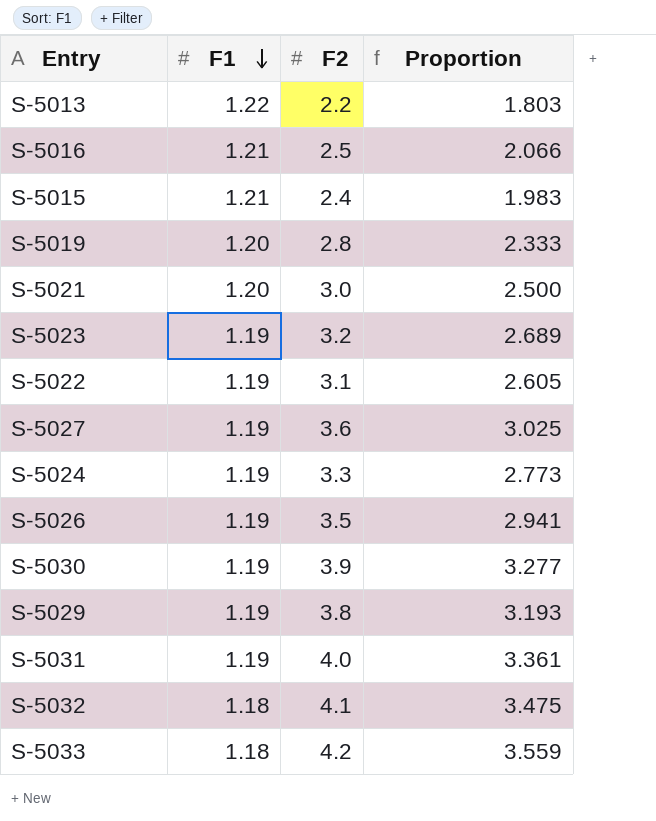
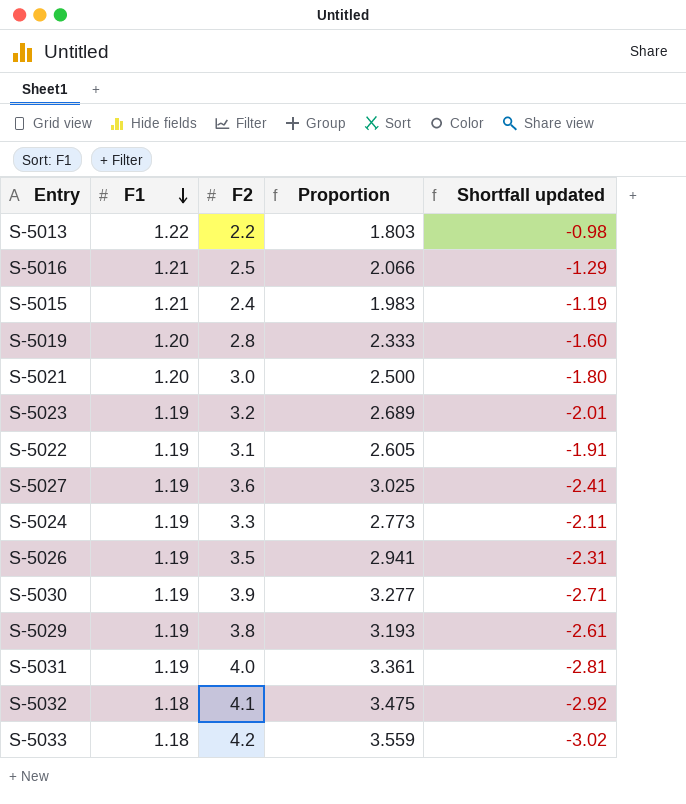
column Shortfall updated | formula: none -> [F1] - [F2]

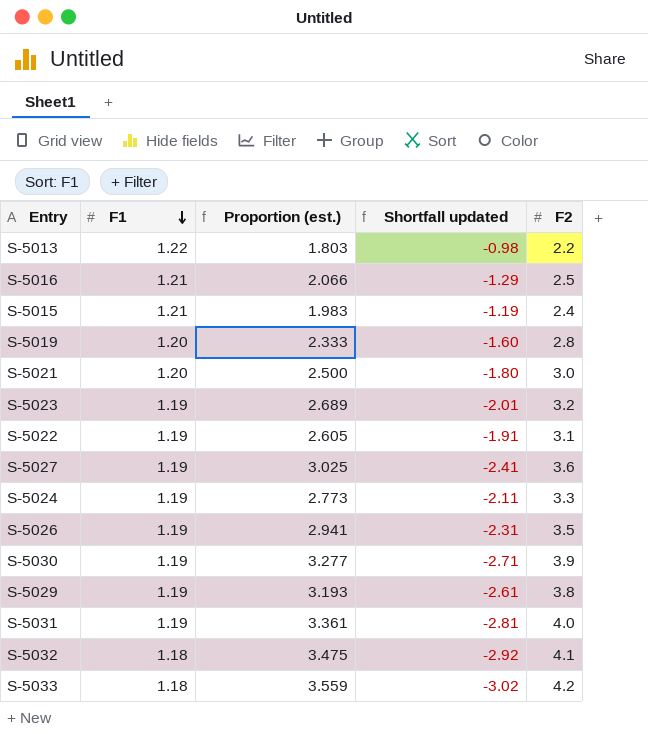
column name: Proportion -> Proportion (est.)
column F2 | position: 3 -> 5

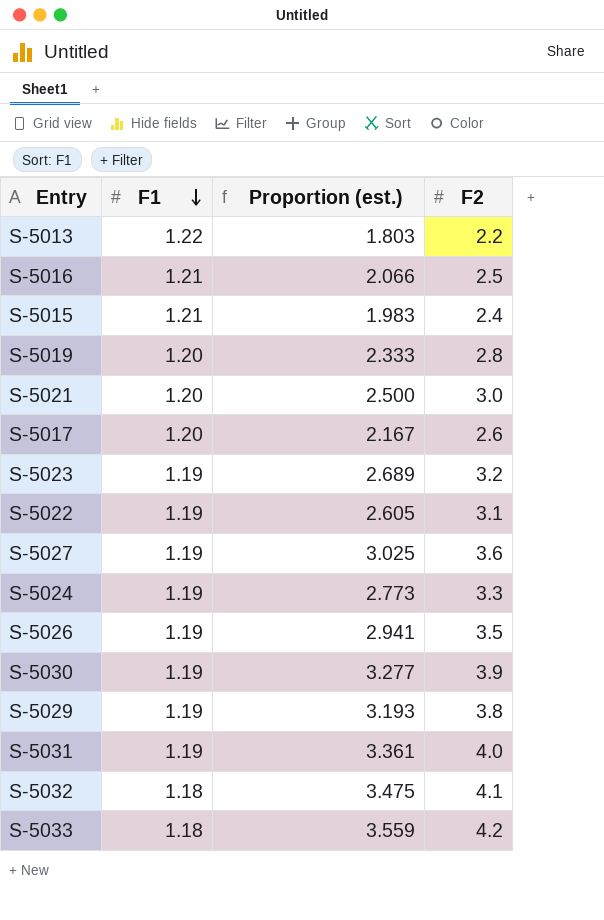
column Shortfall updated | formula: [F1] - [F2] -> none
row S-5017: none -> 1.20 | 2.167 | 2.6

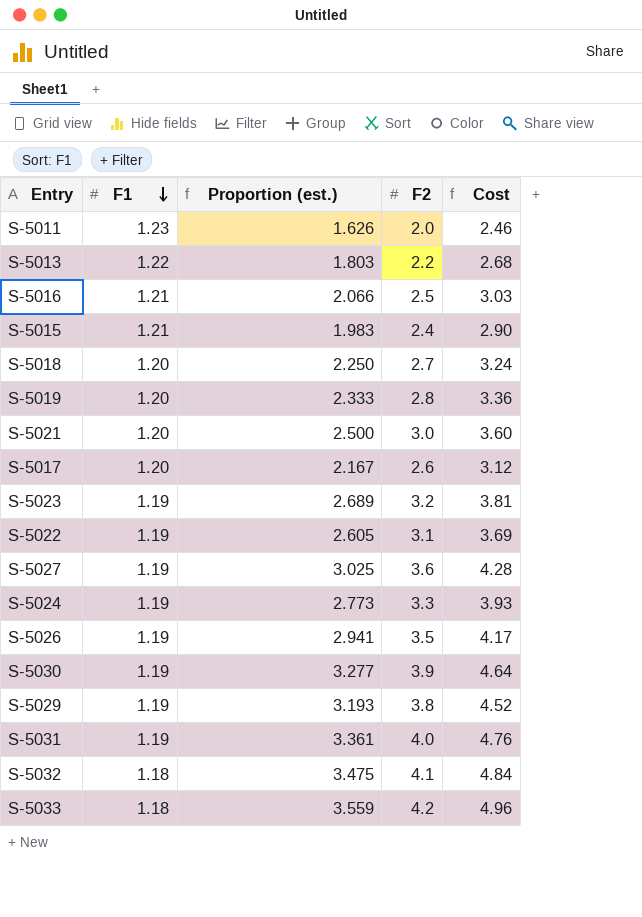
column Cost | formula: none -> [F1] * [F2]
row S-5011: none -> 1.23 | 1.626 | 2.0 | 2.46
row S-5018: none -> 1.20 | 2.250 | 2.7 | 3.24

